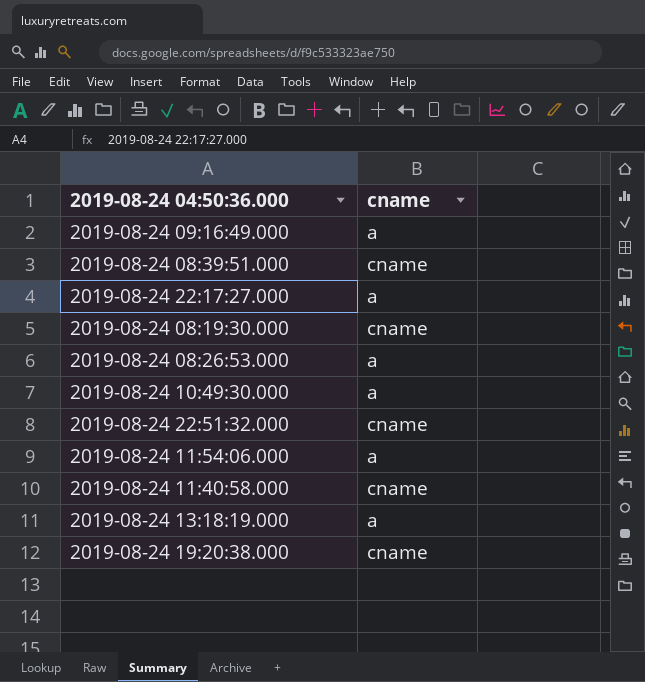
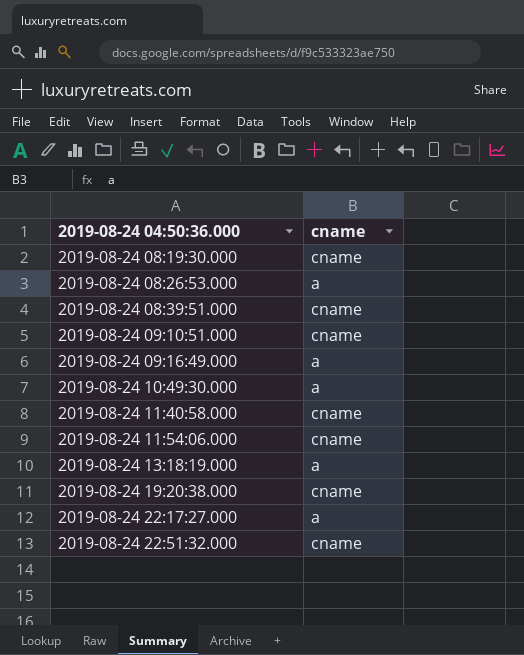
row order: none -> 2019-08-24 04:50:36.000 ascending
row 2019-08-24 09:10:51.000: none -> cname
2019-08-24 11:54:06.000 | cname: a -> cname

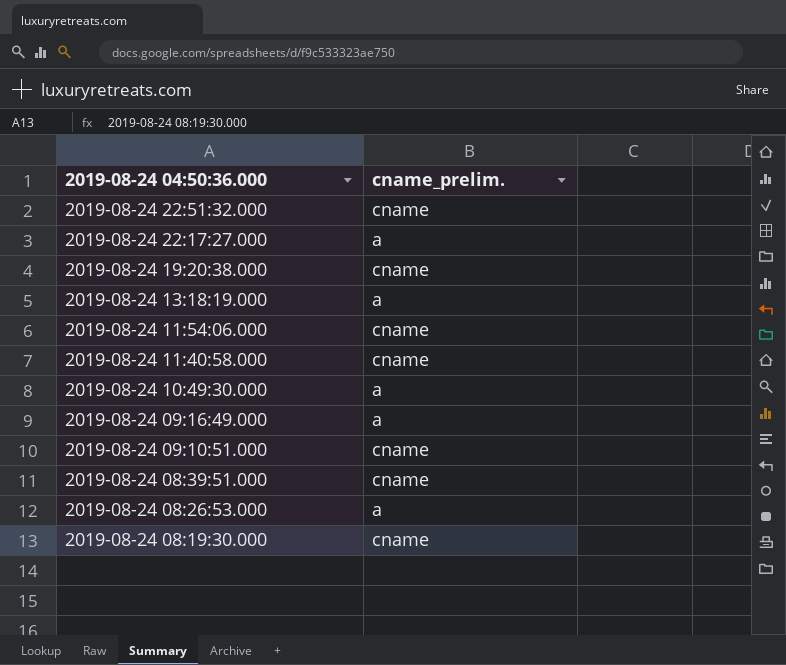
row order: 2019-08-24 04:50:36.000 ascending -> 2019-08-24 04:50:36.000 descending
column name: cname -> cname_prelim.

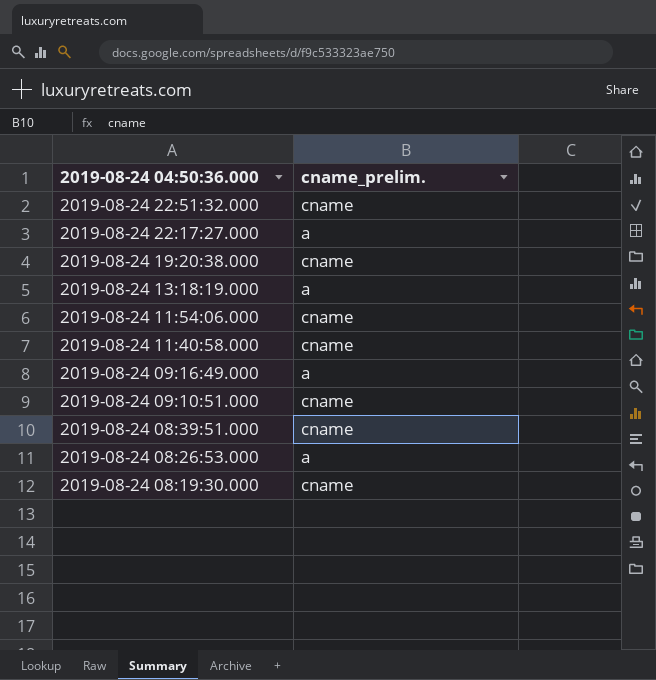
row 2019-08-24 10:49:30.000: a -> none

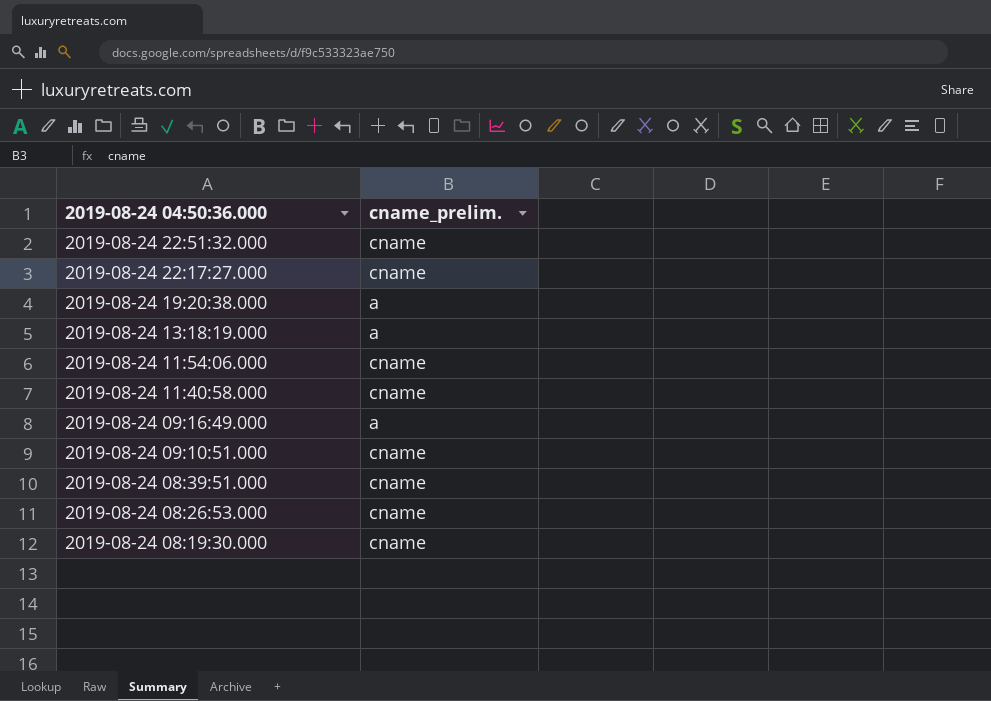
2019-08-24 22:17:27.000 | cname_prelim.: a -> cname
2019-08-24 19:20:38.000 | cname_prelim.: cname -> a
2019-08-24 08:26:53.000 | cname_prelim.: a -> cname

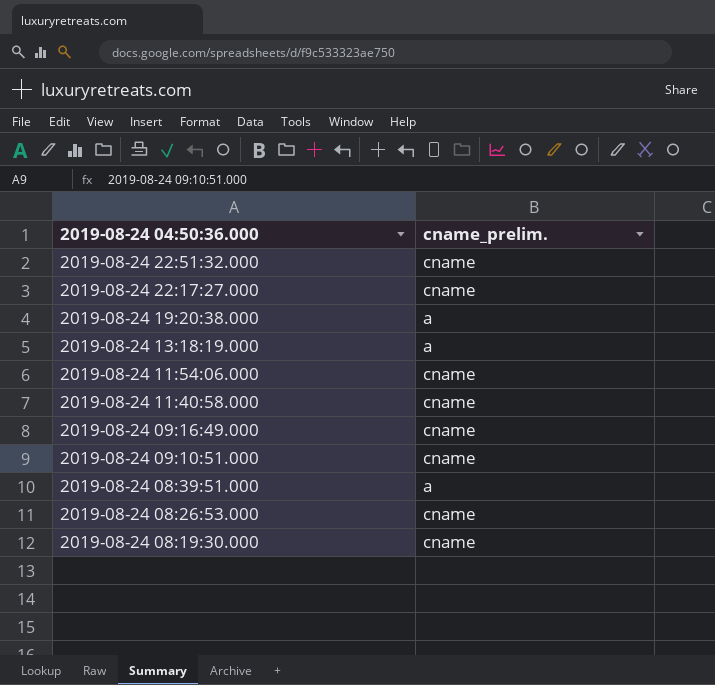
2019-08-24 09:16:49.000 | cname_prelim.: a -> cname
2019-08-24 08:39:51.000 | cname_prelim.: cname -> a

